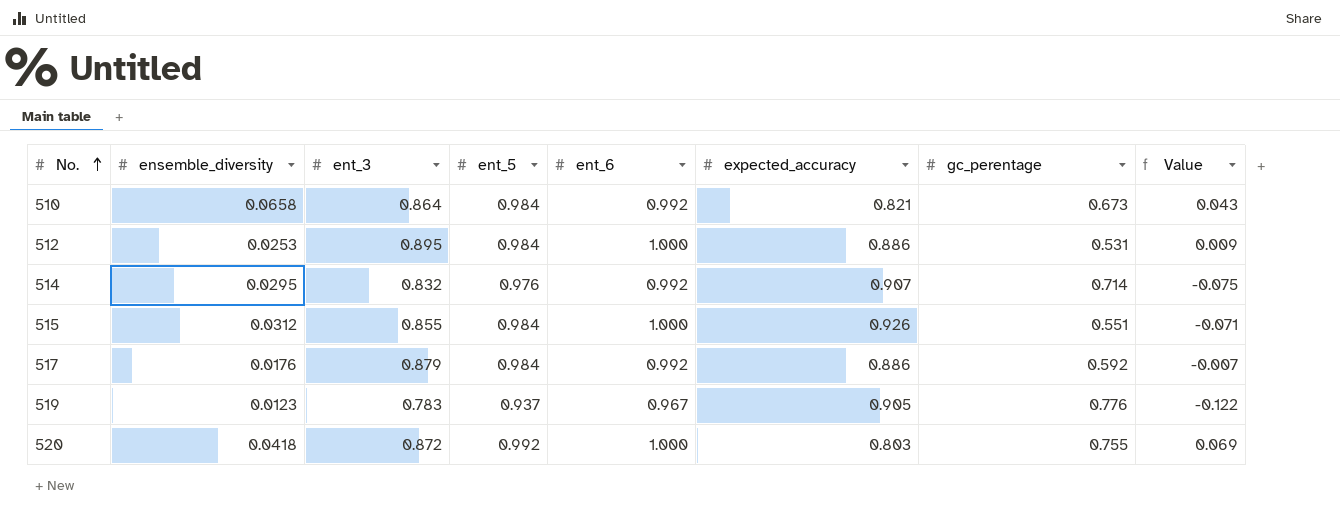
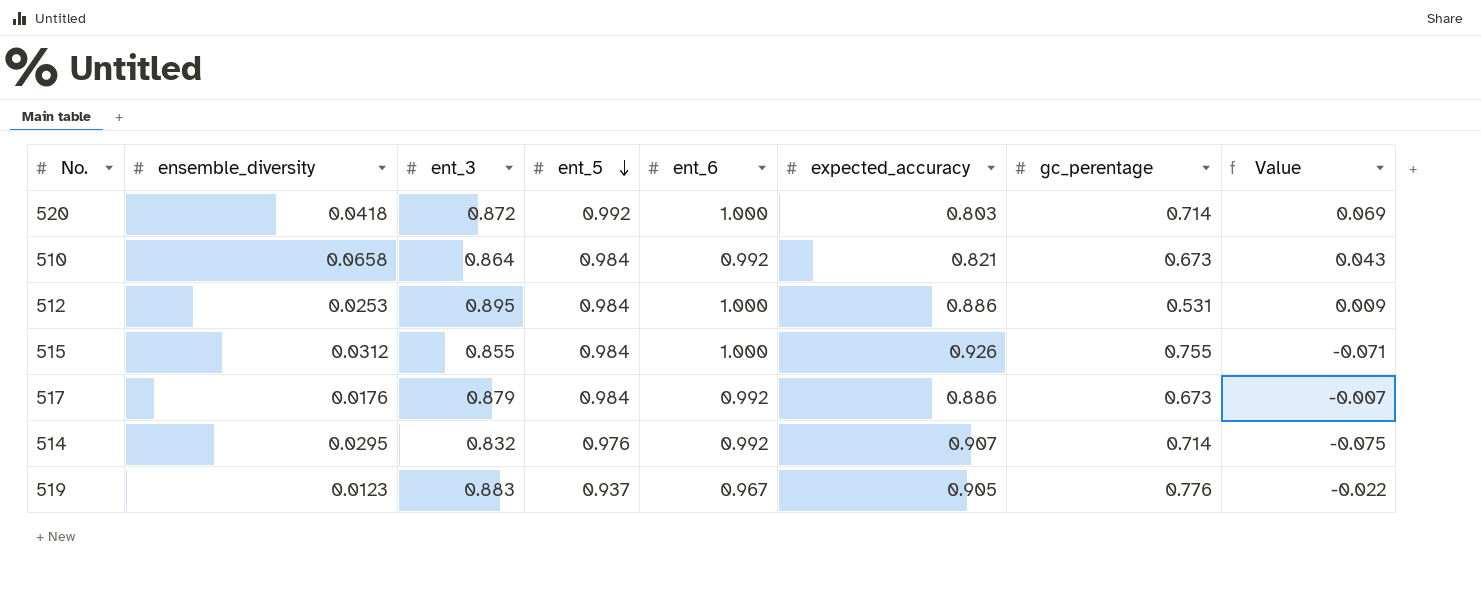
row order: No. ascending -> ent_5 descending
520 | gc_perentage: 0.755 -> 0.714
515 | gc_perentage: 0.551 -> 0.755
517 | gc_perentage: 0.592 -> 0.673
519 | ent_3: 0.783 -> 0.883
519 | Value: -0.122 -> -0.022

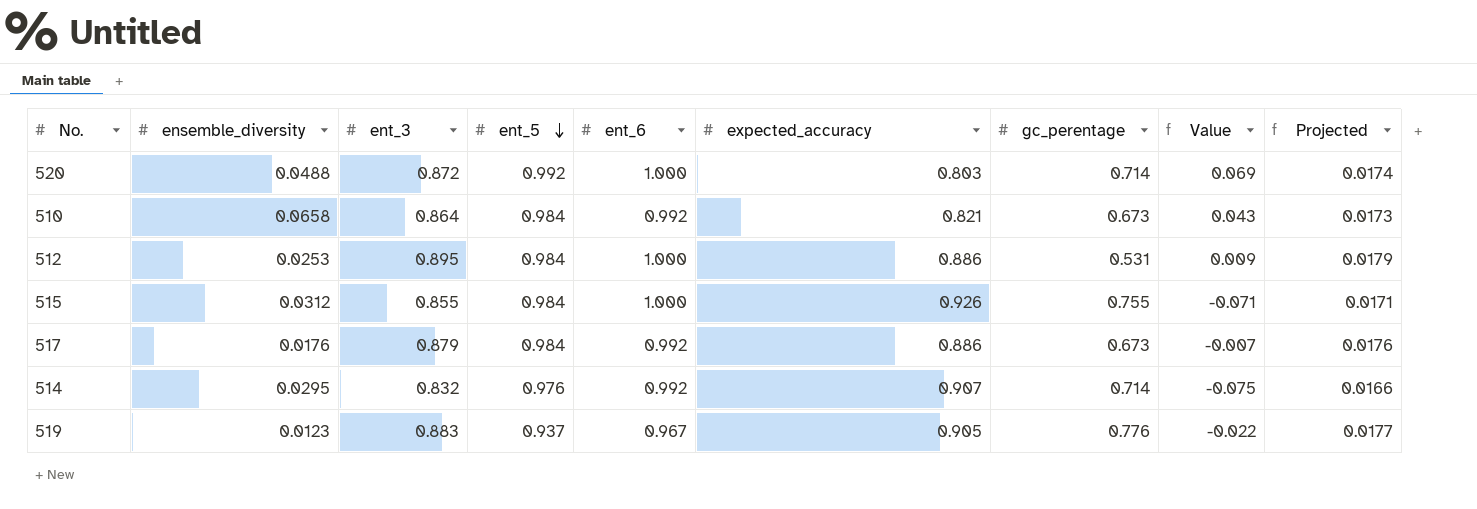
column Projected | formula: none -> [ent_3] * 0.02
520 | ensemble_diversity: 0.0418 -> 0.0488

